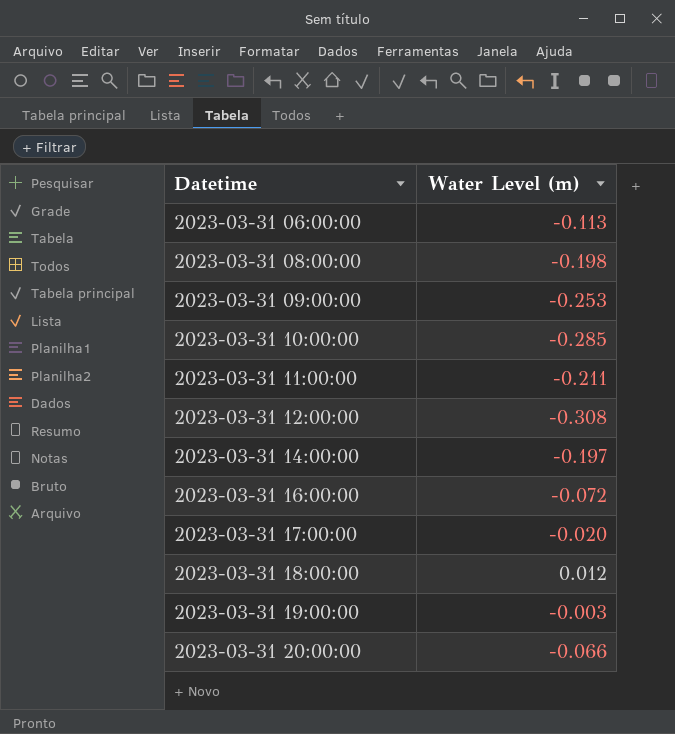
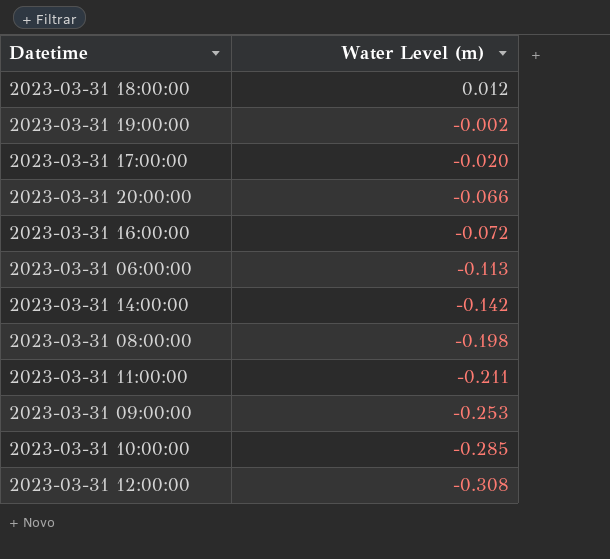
row order: Datetime ascending -> Water Level (m) descending
2023-03-31 19:00:00 | Water Level (m): -0.003 -> -0.002
2023-03-31 14:00:00 | Water Level (m): -0.197 -> -0.142

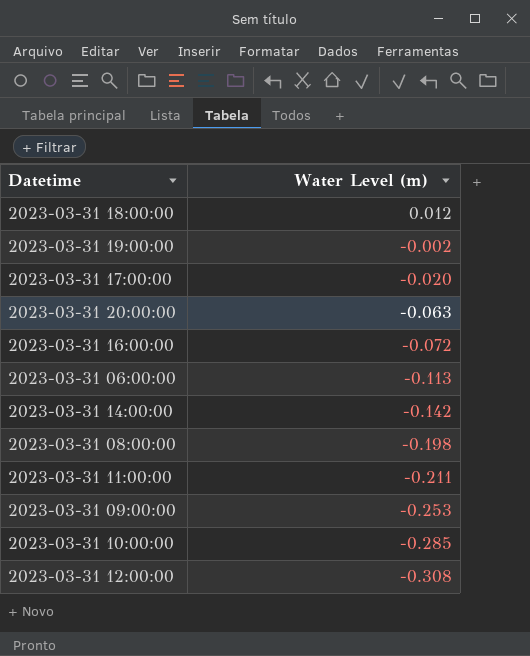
2023-03-31 20:00:00 | Water Level (m): -0.066 -> -0.063

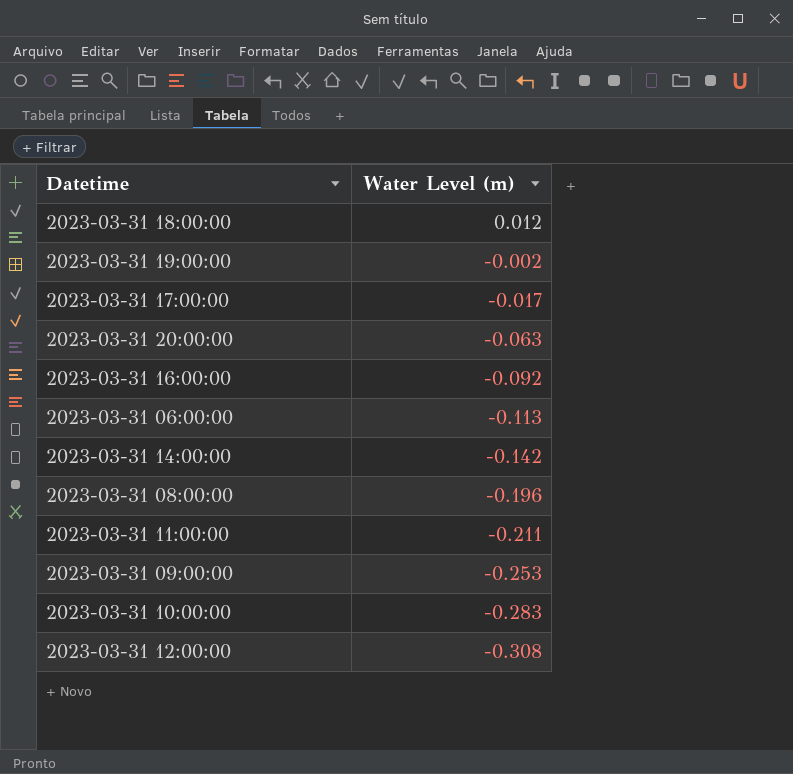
2023-03-31 17:00:00 | Water Level (m): -0.020 -> -0.017
2023-03-31 16:00:00 | Water Level (m): -0.072 -> -0.092
2023-03-31 08:00:00 | Water Level (m): -0.198 -> -0.196
2023-03-31 10:00:00 | Water Level (m): -0.285 -> -0.283

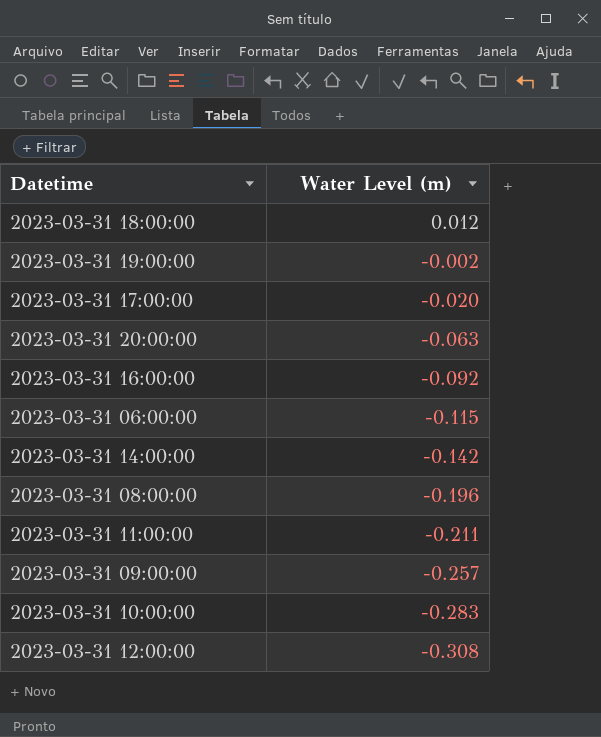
2023-03-31 17:00:00 | Water Level (m): -0.017 -> -0.020
2023-03-31 06:00:00 | Water Level (m): -0.113 -> -0.115
2023-03-31 09:00:00 | Water Level (m): -0.253 -> -0.257

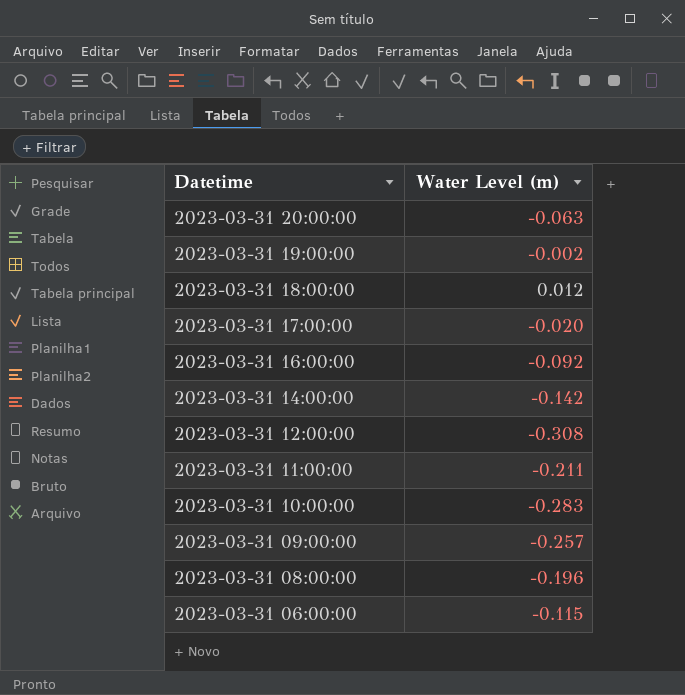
row order: Water Level (m) descending -> Datetime descending

